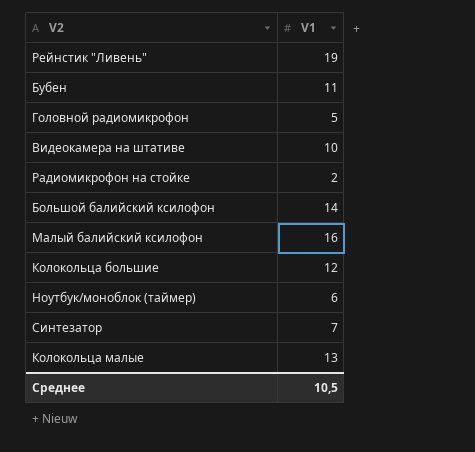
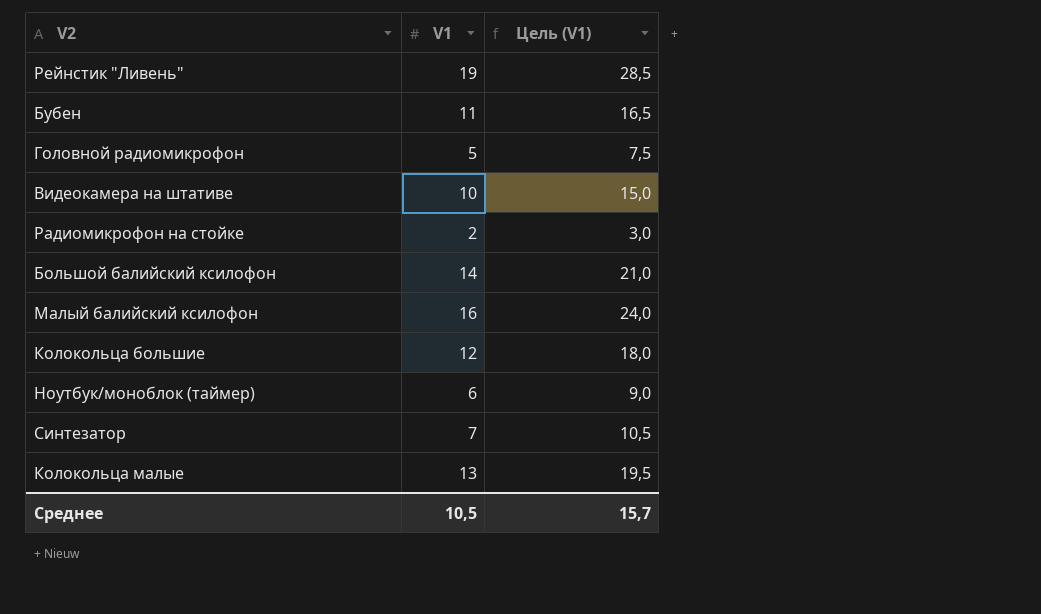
column Цель (V1) | formula: none -> [V1] * 1,5

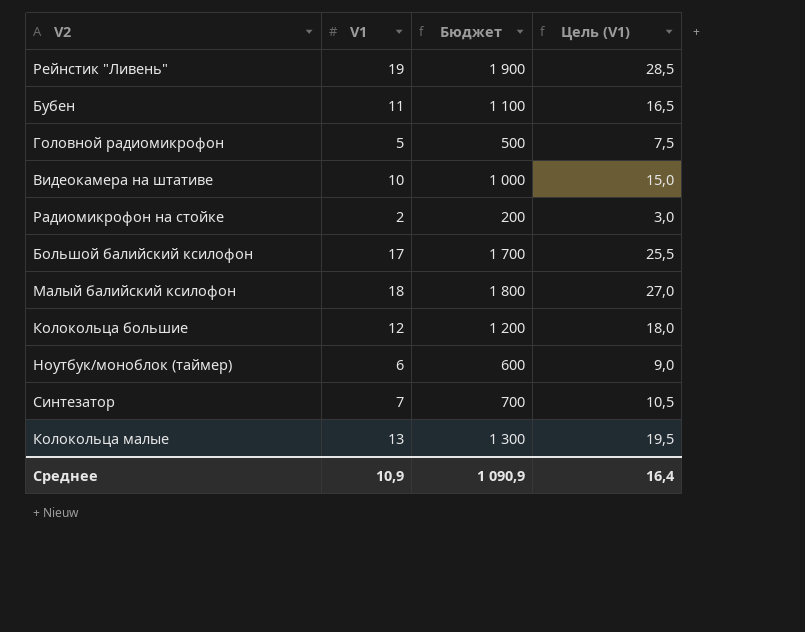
column Бюджет | formula: none -> [V1] * 100
Большой балийский ксилофон | V1: 14 -> 17
Большой балийский ксилофон | Цель (V1): 21,0 -> 25,5
Малый балийский ксилофон | V1: 16 -> 18
Малый балийский ксилофон | Цель (V1): 24,0 -> 27,0
Среднее | V1: 10,5 -> 10,9
Среднее | Цель (V1): 15,7 -> 16,4

